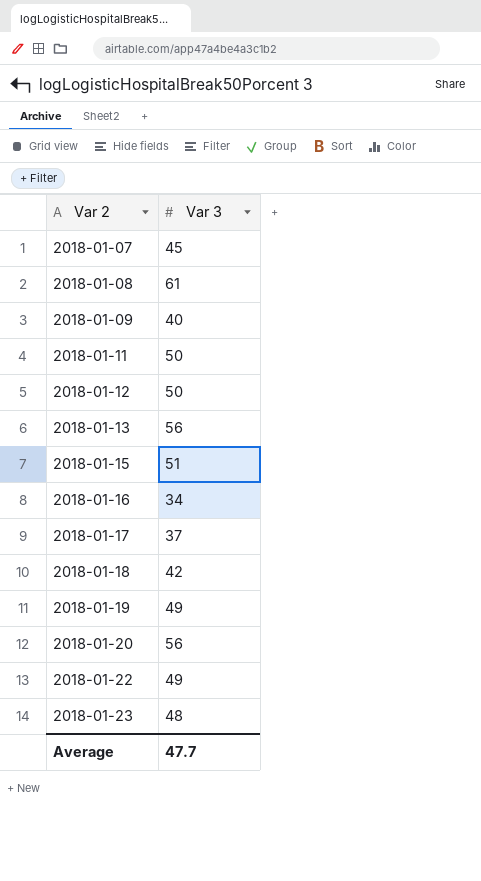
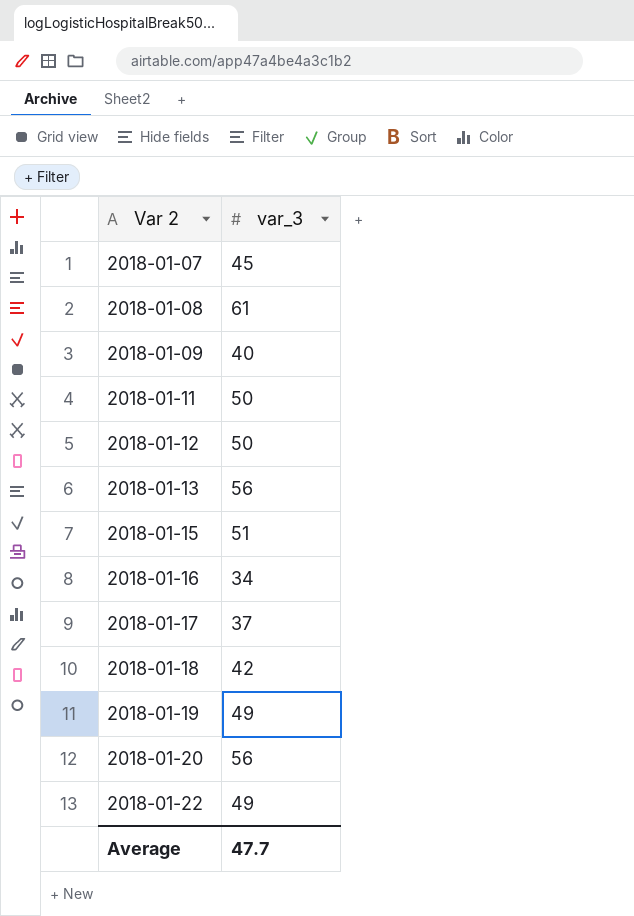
column name: Var 3 -> var_3
row 2018-01-23: 48 -> none

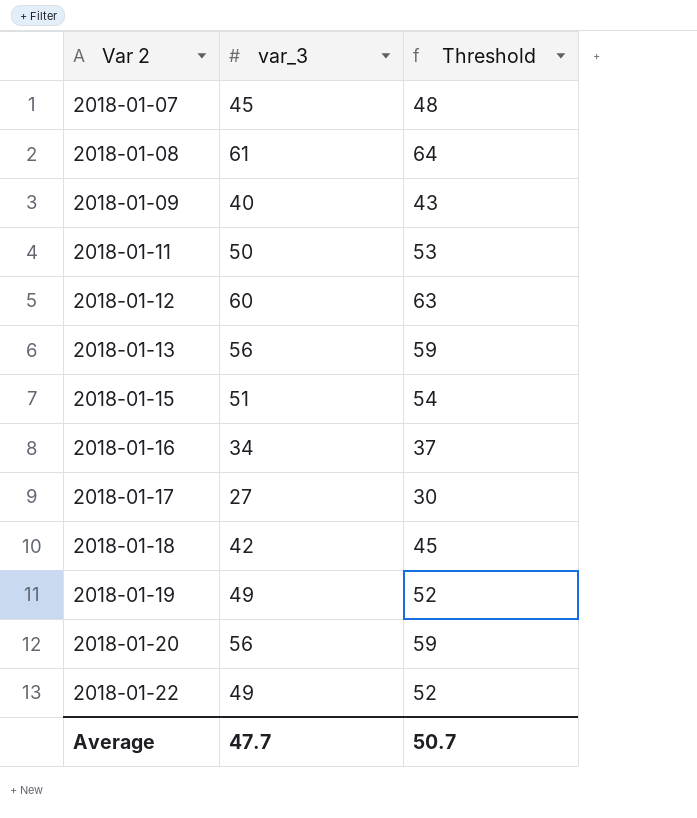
column Threshold | formula: none -> [var_3] + 3
2018-01-12 | var_3: 50 -> 60
2018-01-17 | var_3: 37 -> 27

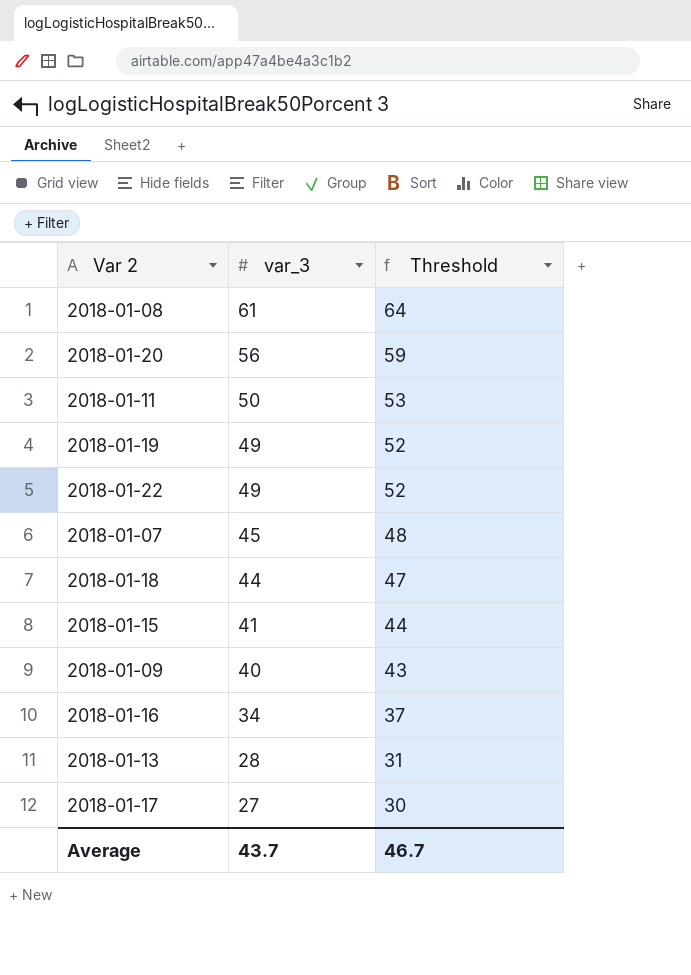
row order: Var 2 ascending -> var_3 descending
row 2018-01-12: 60 | 63 -> none
2018-01-18 | var_3: 42 -> 44
2018-01-18 | Threshold: 45 -> 47
2018-01-15 | var_3: 51 -> 41
2018-01-15 | Threshold: 54 -> 44
2018-01-13 | var_3: 56 -> 28
2018-01-13 | Threshold: 59 -> 31
Average | var_3: 47.7 -> 43.7
Average | Threshold: 50.7 -> 46.7

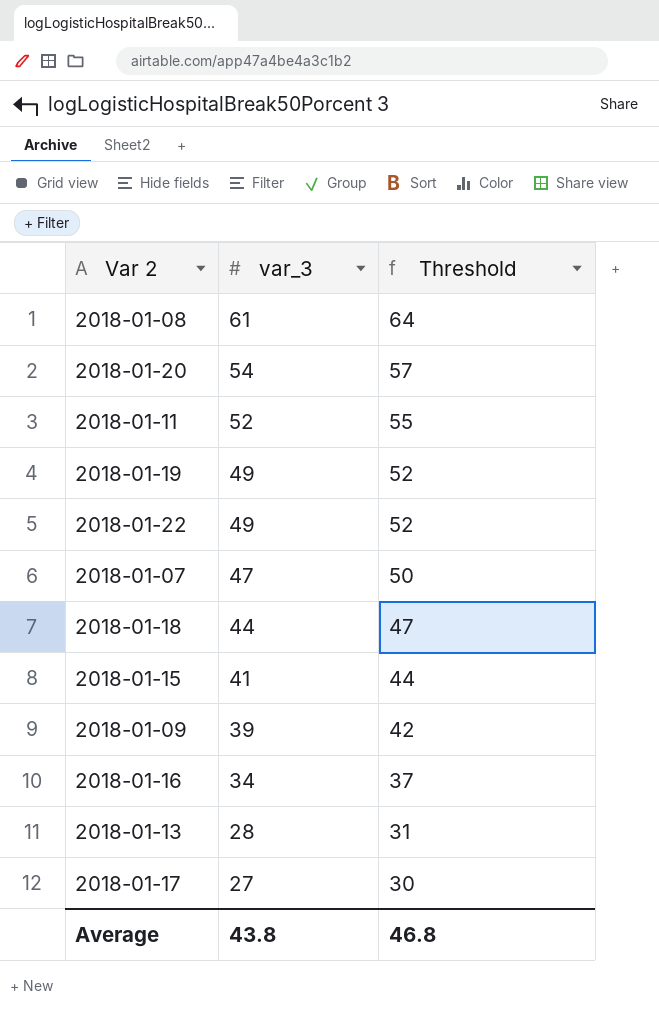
2018-01-20 | var_3: 56 -> 54
2018-01-20 | Threshold: 59 -> 57
2018-01-11 | var_3: 50 -> 52
2018-01-11 | Threshold: 53 -> 55
2018-01-07 | var_3: 45 -> 47
2018-01-07 | Threshold: 48 -> 50
2018-01-09 | var_3: 40 -> 39
2018-01-09 | Threshold: 43 -> 42
Average | var_3: 43.7 -> 43.8
Average | Threshold: 46.7 -> 46.8

